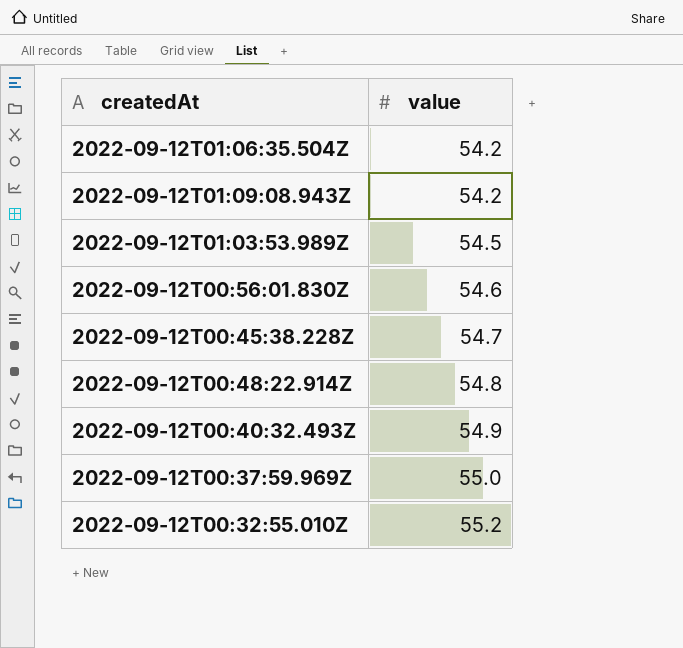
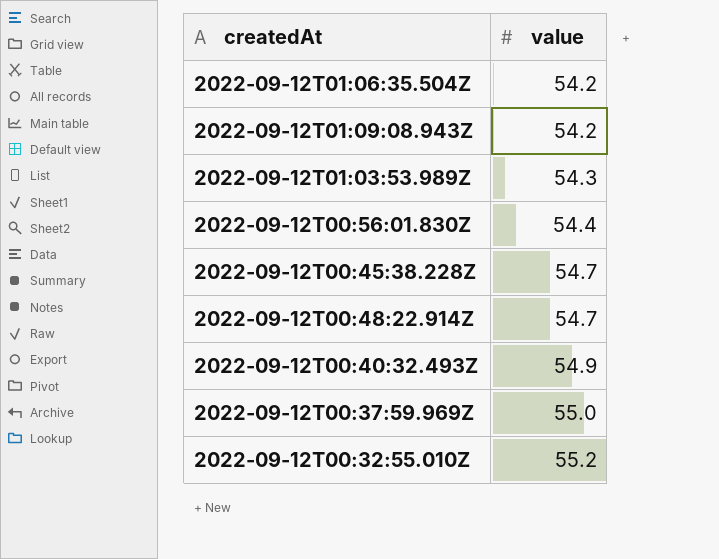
2022-09-12T01:03:53.989Z | value: 54.5 -> 54.3
2022-09-12T00:56:01.830Z | value: 54.6 -> 54.4
2022-09-12T00:48:22.914Z | value: 54.8 -> 54.7

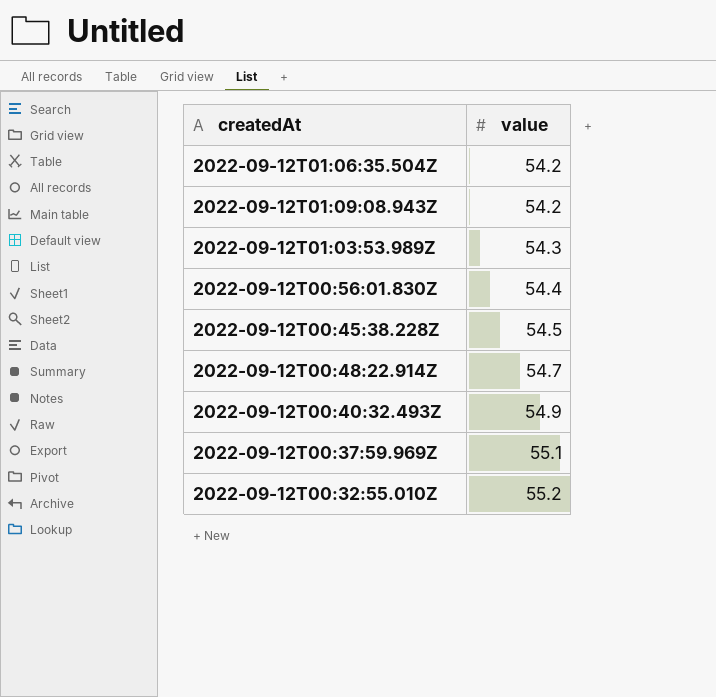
2022-09-12T00:45:38.228Z | value: 54.7 -> 54.5
2022-09-12T00:37:59.969Z | value: 55.0 -> 55.1

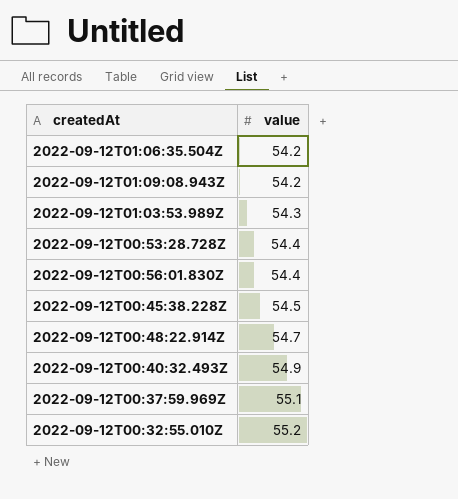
row 2022-09-12T00:53:28.728Z: none -> 54.4

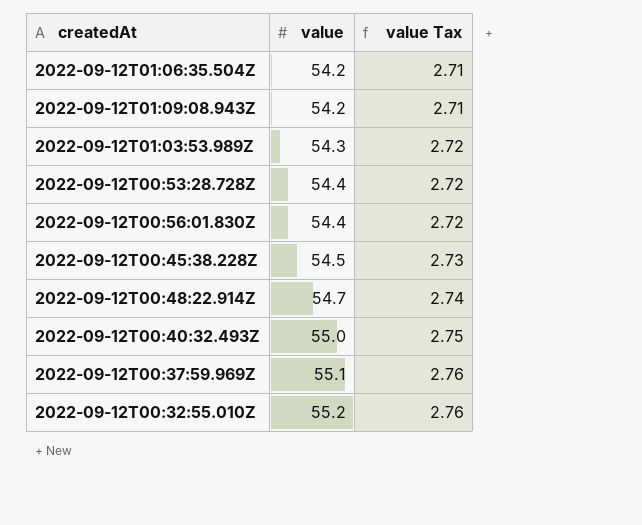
column value Tax | formula: none -> [value] * 0.05
2022-09-12T00:40:32.493Z | value: 54.9 -> 55.0

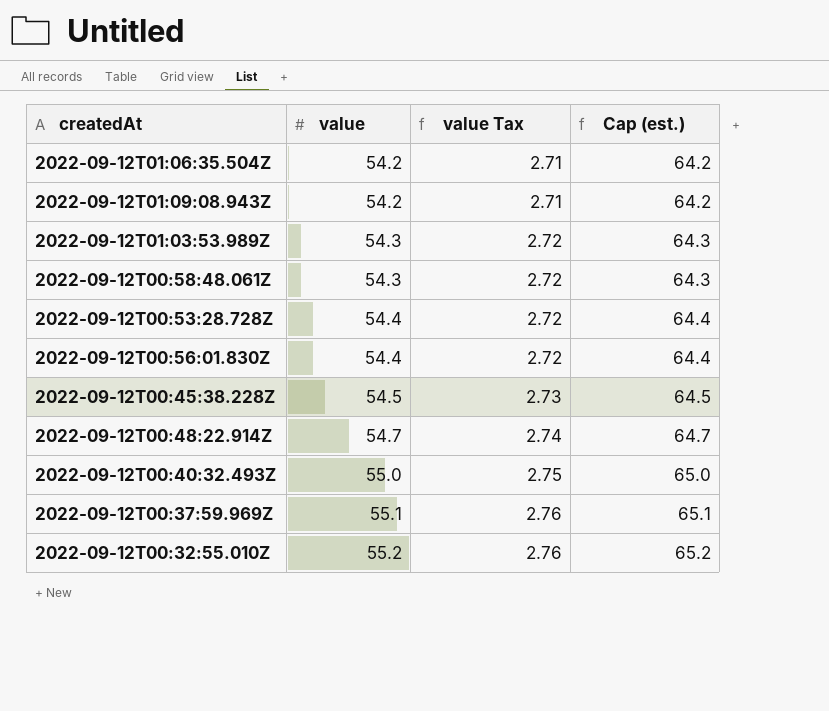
column Cap (est.) | formula: none -> [value] + 10
row 2022-09-12T00:58:48.061Z: none -> 54.3 | 2.72 | 64.3

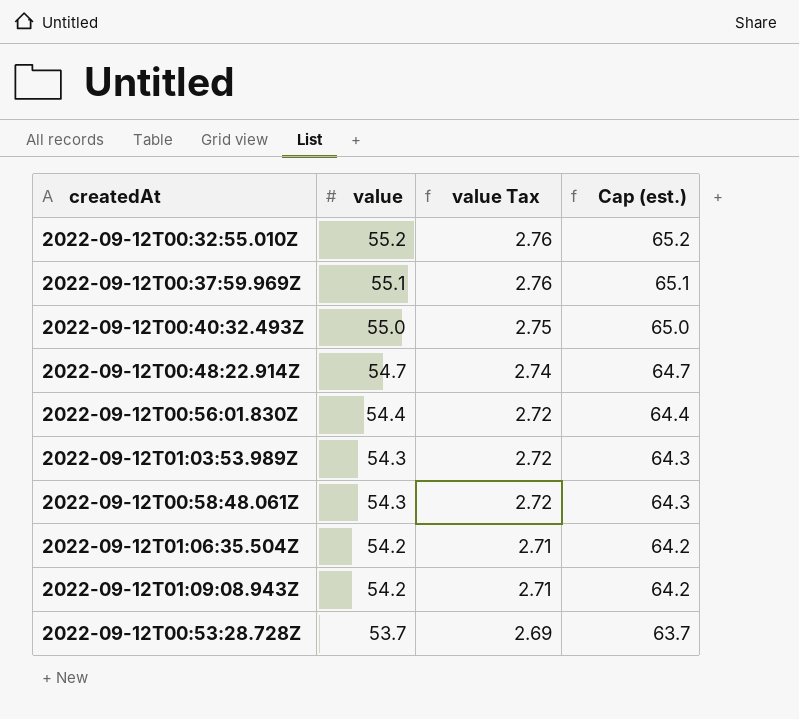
row order: value ascending -> value descending
row 2022-09-12T00:45:38.228Z: 54.5 | 2.73 | 64.5 -> none
2022-09-12T00:53:28.728Z | value: 54.4 -> 53.7
2022-09-12T00:53:28.728Z | value Tax: 2.72 -> 2.69
2022-09-12T00:53:28.728Z | Cap (est.): 64.4 -> 63.7

